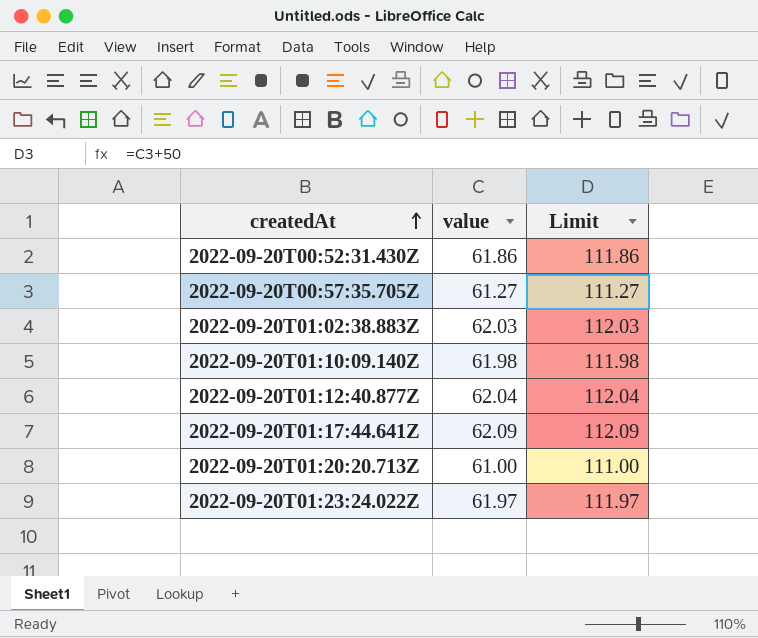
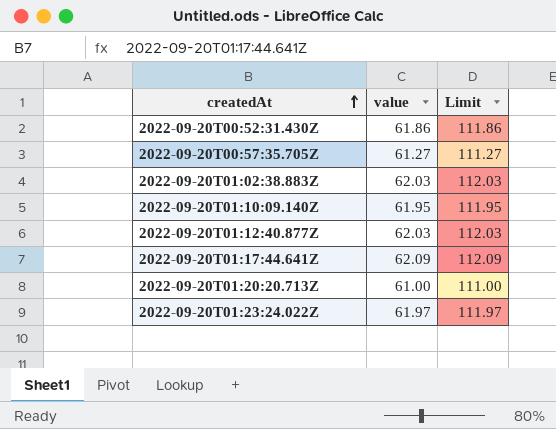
2022-09-20T01:10:09.140Z | value: 61.98 -> 61.95
2022-09-20T01:10:09.140Z | Limit: 111.98 -> 111.95
2022-09-20T01:12:40.877Z | value: 62.04 -> 62.03
2022-09-20T01:12:40.877Z | Limit: 112.04 -> 112.03

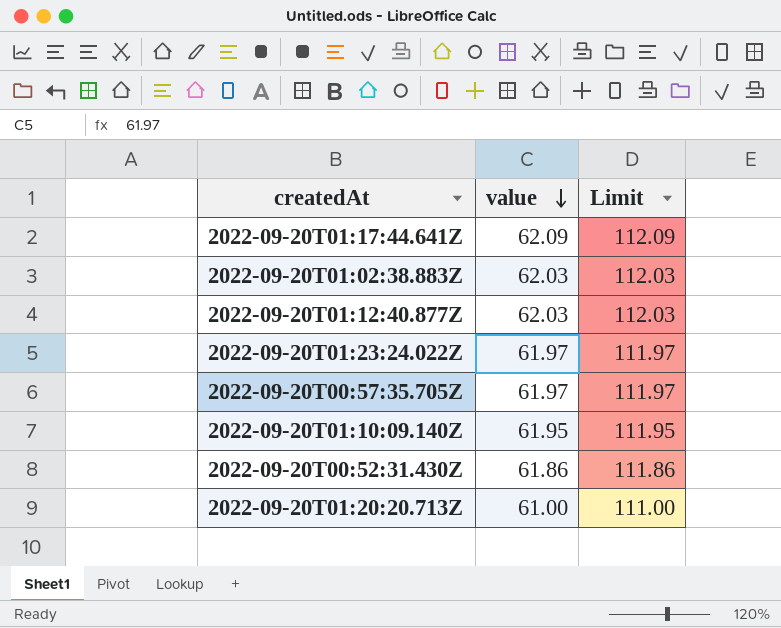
row order: createdAt ascending -> value descending
2022-09-20T00:57:35.705Z | value: 61.27 -> 61.97
2022-09-20T00:57:35.705Z | Limit: 111.27 -> 111.97

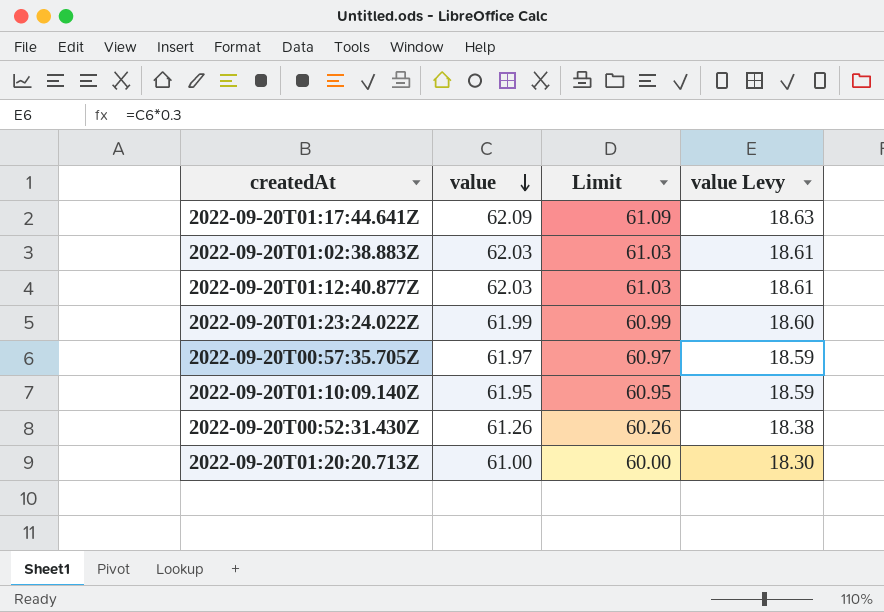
column Limit | formula: [value] + 50 -> [value] - 1
column value Levy | formula: none -> [value] * 0.3
2022-09-20T01:23:24.022Z | value: 61.97 -> 61.99
2022-09-20T00:52:31.430Z | value: 61.86 -> 61.26

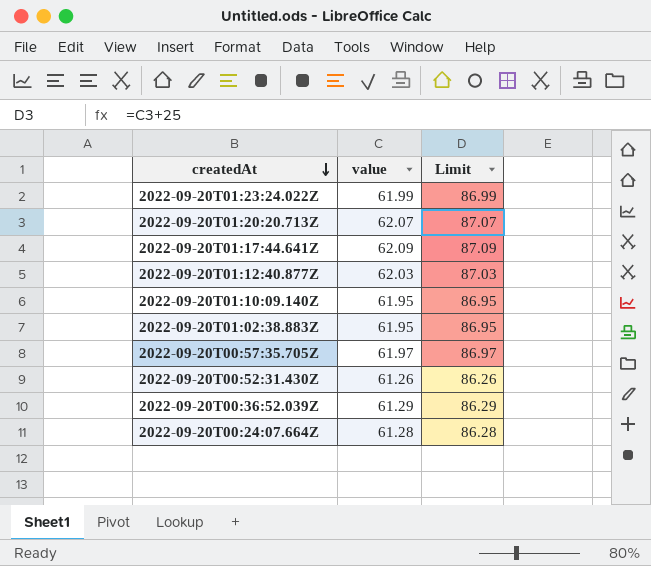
row order: value descending -> createdAt descending
column value Levy | formula: [value] * 0.3 -> none
column Limit | formula: [value] - 1 -> [value] + 25
2022-09-20T01:20:20.713Z | value: 61.00 -> 62.07
2022-09-20T01:02:38.883Z | value: 62.03 -> 61.95
row 2022-09-20T00:36:52.039Z: none -> 61.29 | 86.29
row 2022-09-20T00:24:07.664Z: none -> 61.28 | 86.28

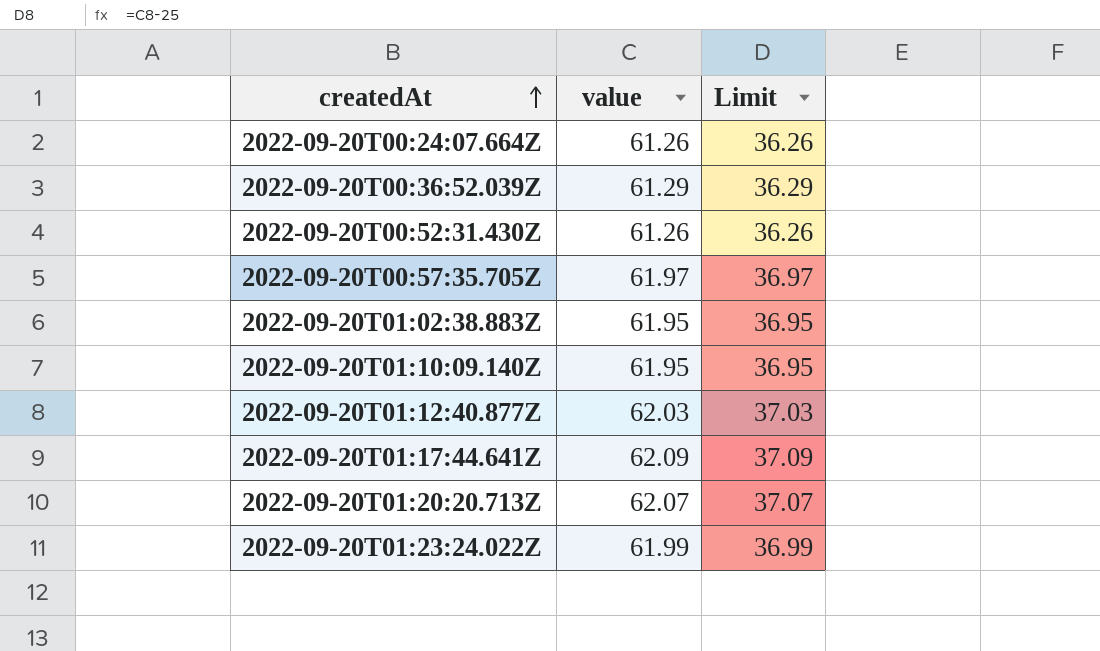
row order: createdAt descending -> createdAt ascending
column Limit | formula: [value] + 25 -> [value] - 25
2022-09-20T00:24:07.664Z | value: 61.28 -> 61.26

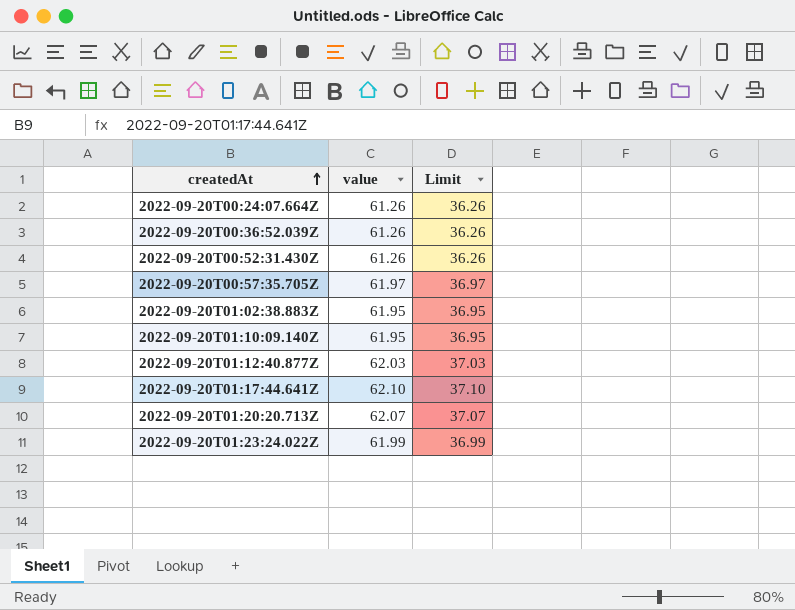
2022-09-20T00:36:52.039Z | value: 61.29 -> 61.26
2022-09-20T00:36:52.039Z | Limit: 36.29 -> 36.26
2022-09-20T01:17:44.641Z | value: 62.09 -> 62.10
2022-09-20T01:17:44.641Z | Limit: 37.09 -> 37.10

